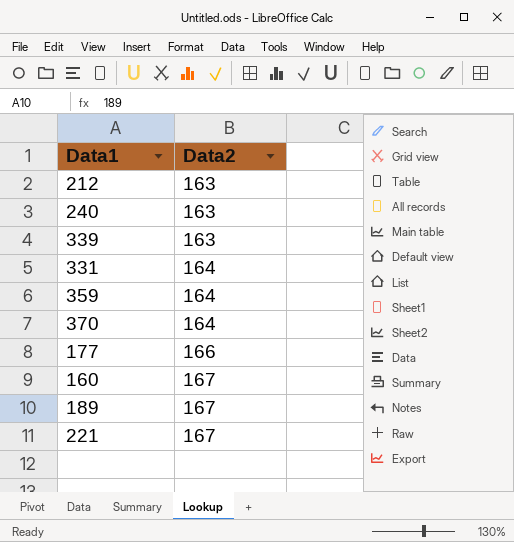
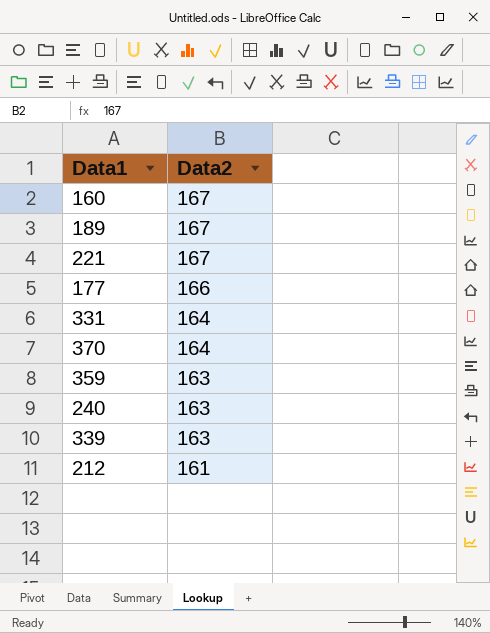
row order: Data2 ascending -> Data2 descending
359 | Data2: 164 -> 163
212 | Data2: 163 -> 161

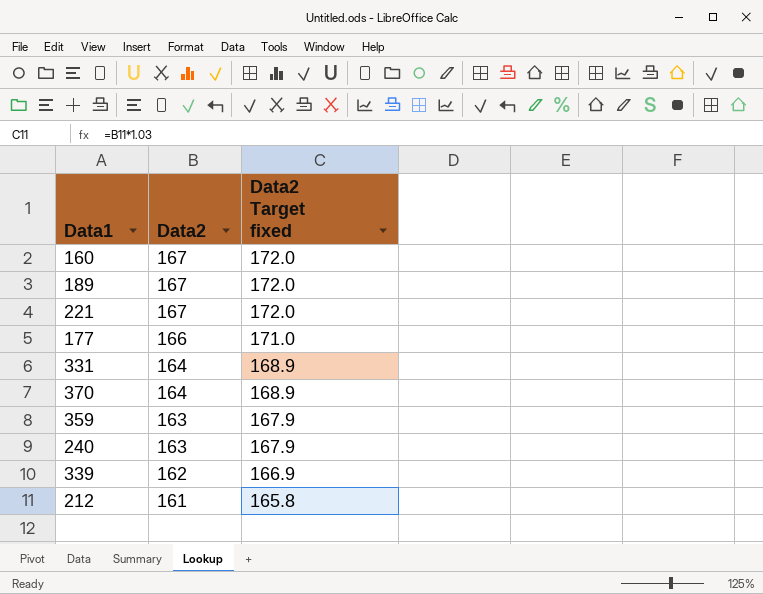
column Data2 Target fixed | formula: none -> [Data2] * 1.03
339 | Data2: 163 -> 162

